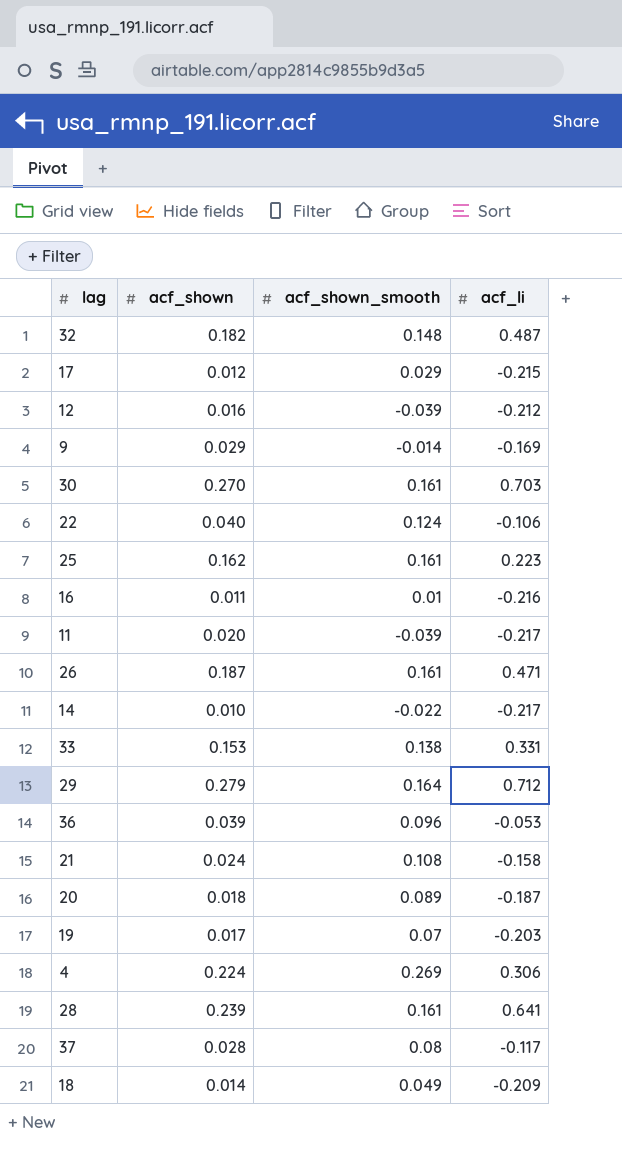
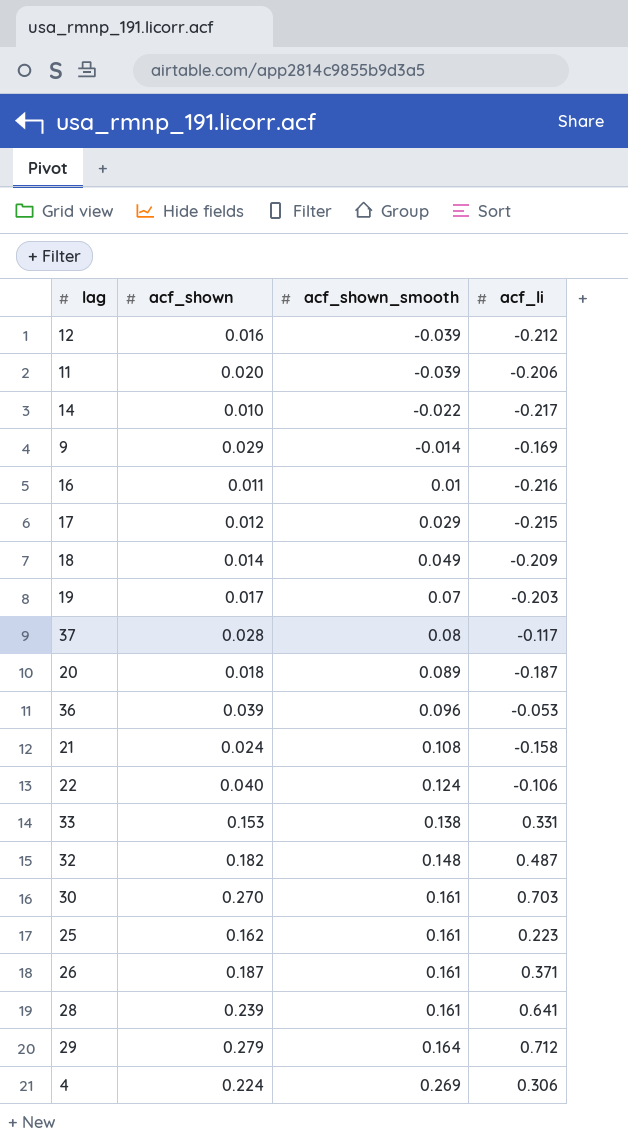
row order: none -> acf_shown_smooth ascending
11 | acf_li: -0.217 -> -0.206
26 | acf_li: 0.471 -> 0.371

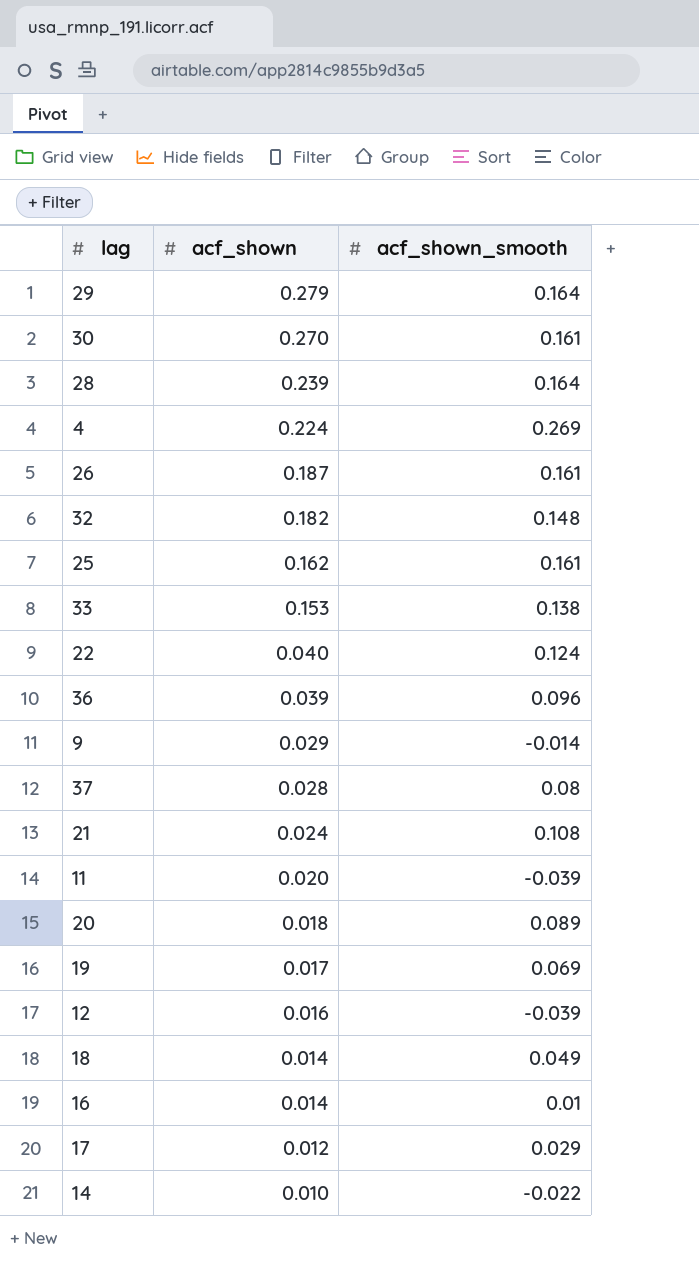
row order: acf_shown_smooth ascending -> acf_shown descending
column acf_li | position: 4 -> none
28 | acf_shown_smooth: 0.161 -> 0.164
19 | acf_shown_smooth: 0.07 -> 0.069
16 | acf_shown: 0.011 -> 0.014

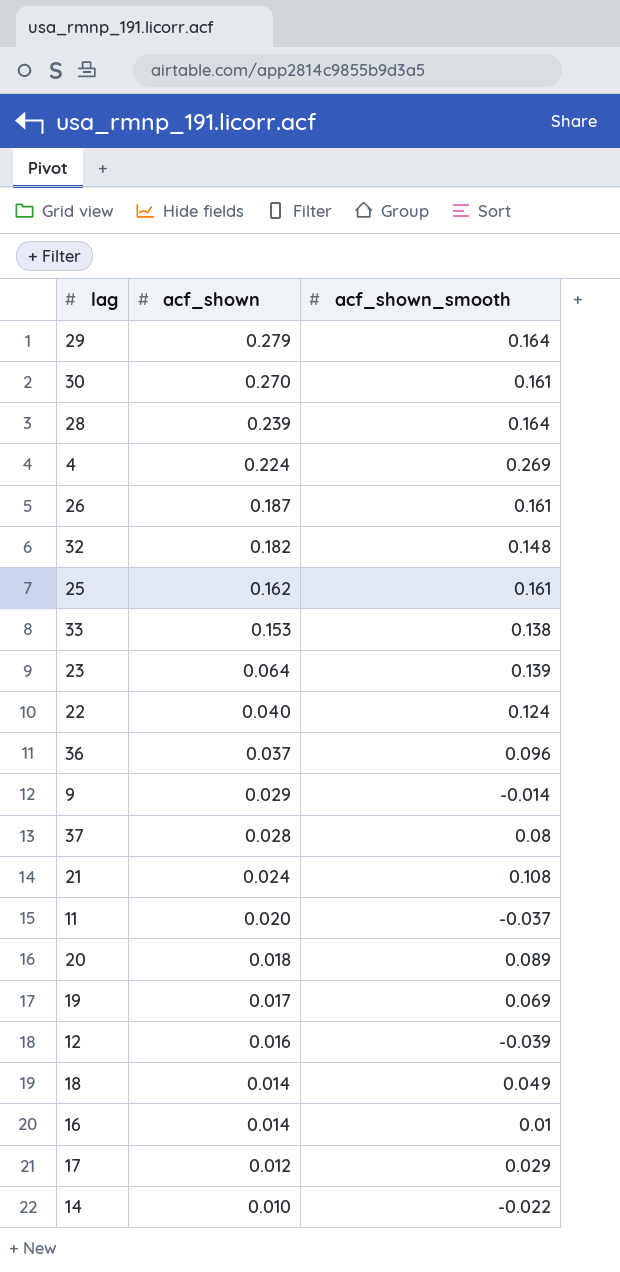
row 23: none -> 0.064 | 0.139
36 | acf_shown: 0.039 -> 0.037
11 | acf_shown_smooth: -0.039 -> -0.037

